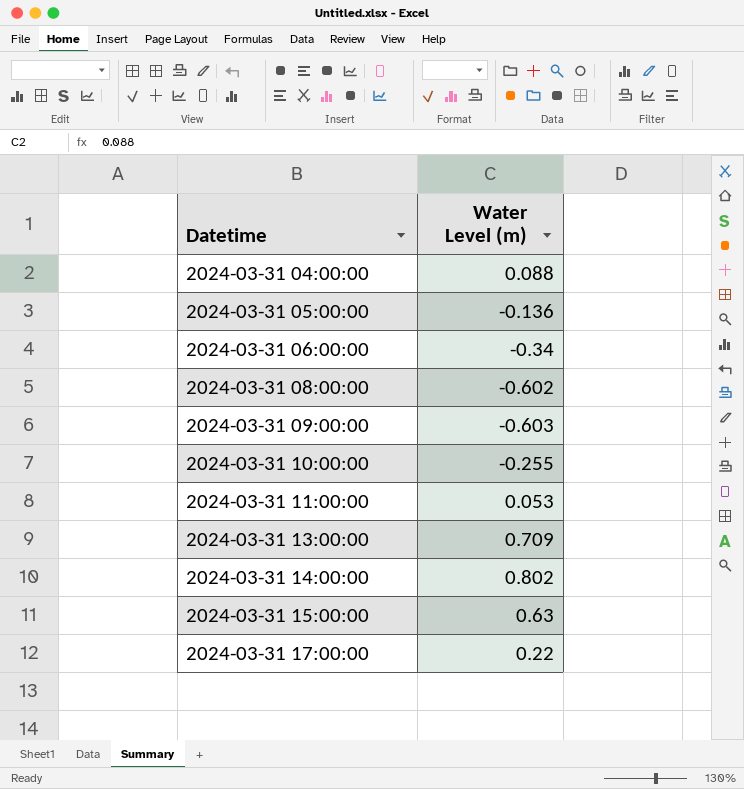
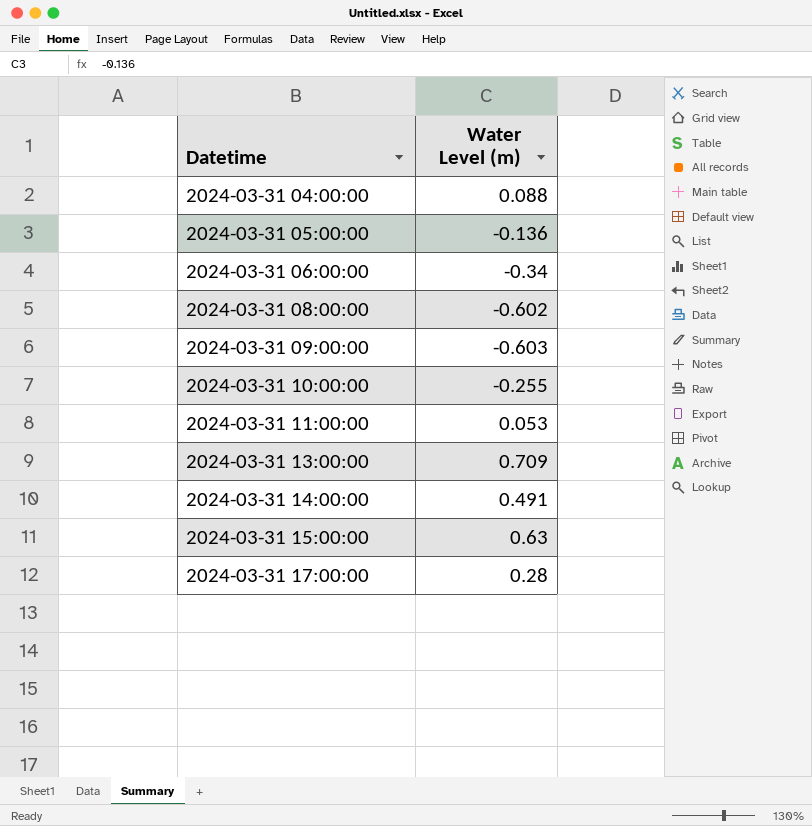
2024-03-31 14:00:00 | Water Level (m): 0.802 -> 0.491
2024-03-31 17:00:00 | Water Level (m): 0.22 -> 0.28

